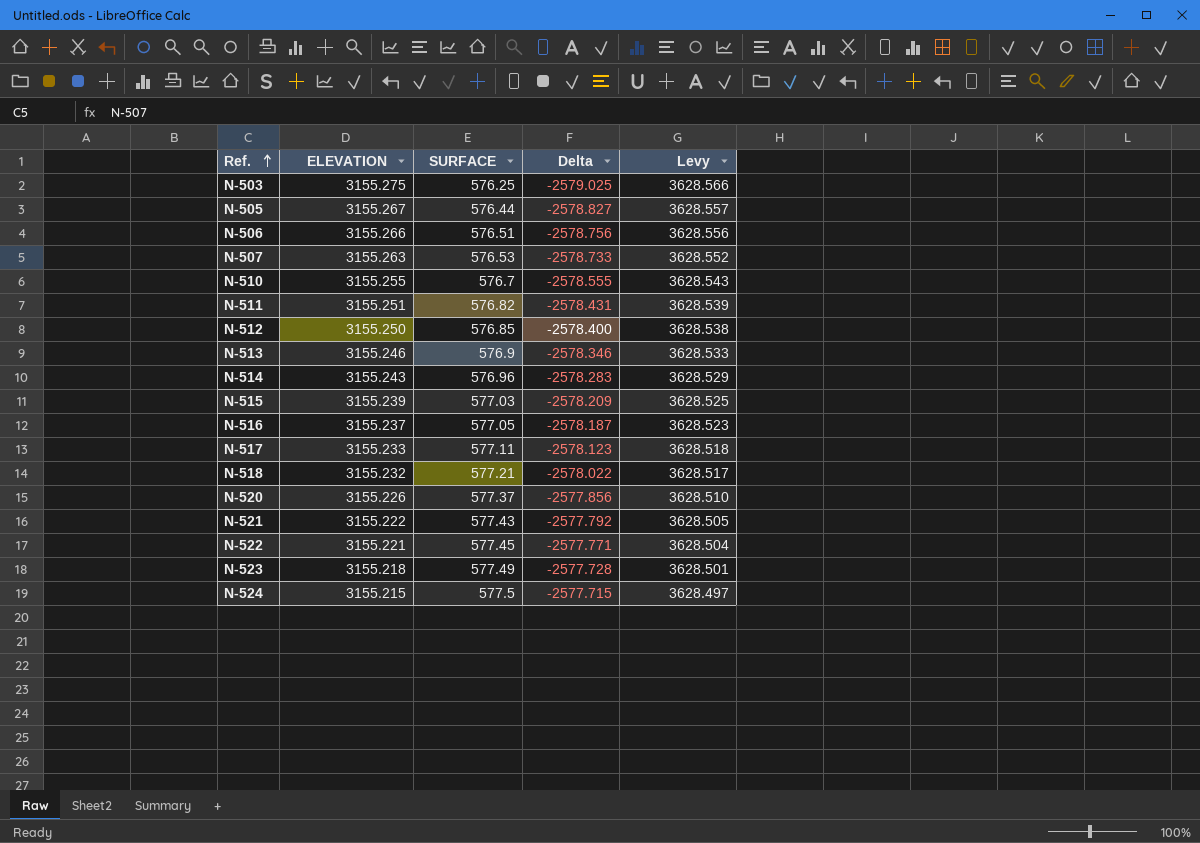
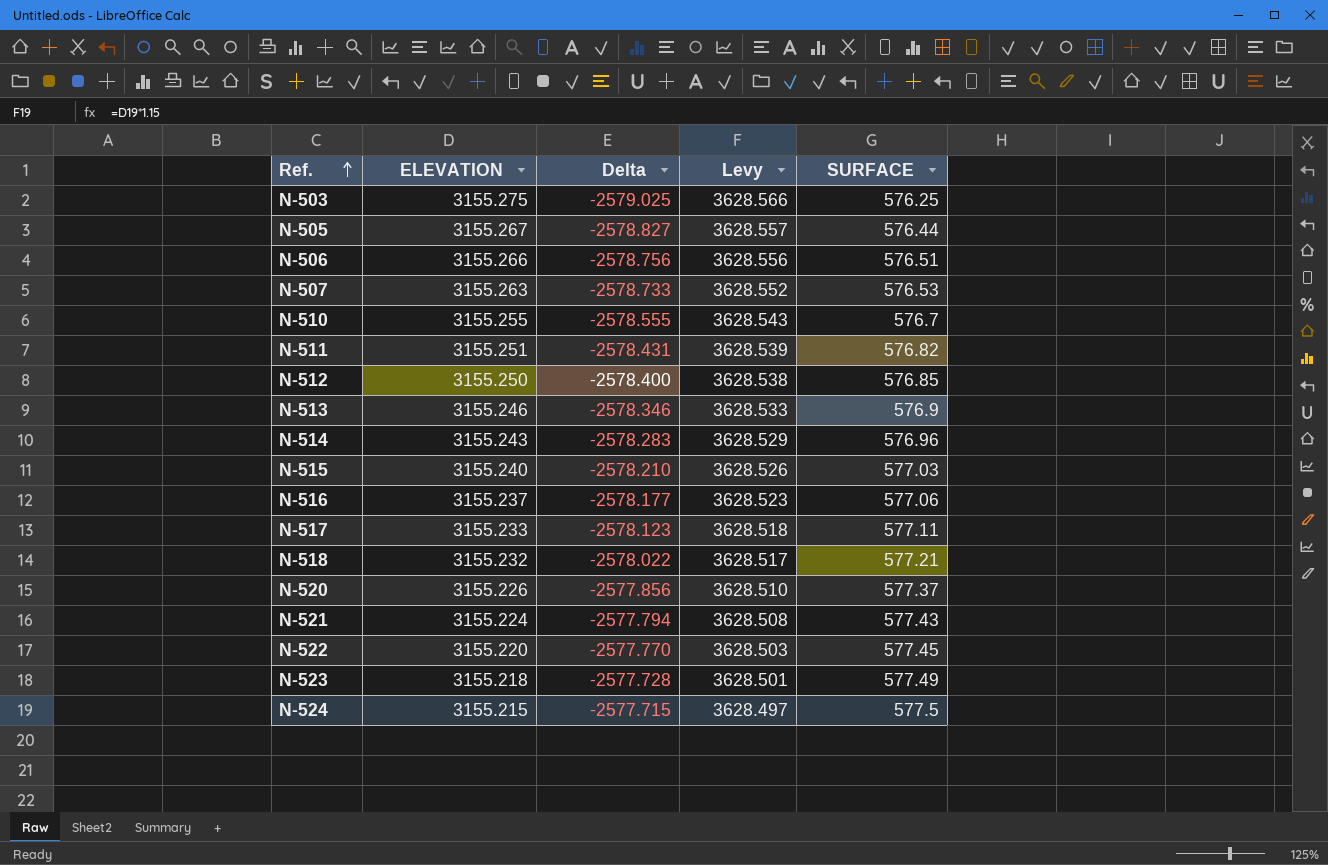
column SURFACE | position: 3 -> 5
N-515 | ELEVATION: 3155.239 -> 3155.240
N-515 | Delta: -2578.209 -> -2578.210
N-515 | Levy: 3628.525 -> 3628.526
N-516 | Delta: -2578.187 -> -2578.177
N-516 | SURFACE: 577.05 -> 577.06
N-521 | ELEVATION: 3155.222 -> 3155.224
N-521 | Delta: -2577.792 -> -2577.794
N-521 | Levy: 3628.505 -> 3628.508
N-522 | ELEVATION: 3155.221 -> 3155.220
N-522 | Delta: -2577.771 -> -2577.770
N-522 | Levy: 3628.504 -> 3628.503

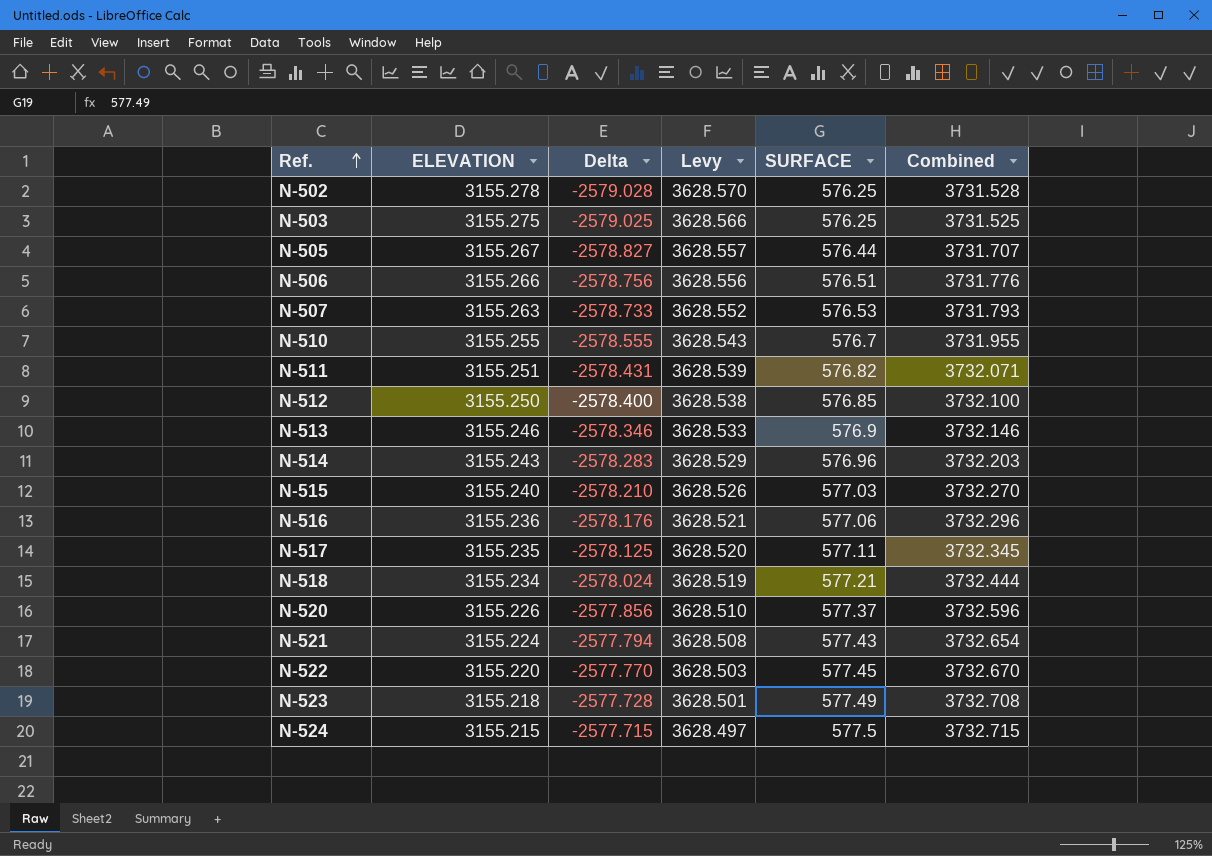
column Combined | formula: none -> [ELEVATION] + [SURFACE]
row N-502: none -> 3155.278 | -2579.028 | 3628.570 | 576.25 | 3731.528
N-516 | ELEVATION: 3155.237 -> 3155.236
N-516 | Delta: -2578.177 -> -2578.176
N-516 | Levy: 3628.523 -> 3628.521
N-517 | ELEVATION: 3155.233 -> 3155.235
N-517 | Delta: -2578.123 -> -2578.125
N-517 | Levy: 3628.518 -> 3628.520
N-518 | ELEVATION: 3155.232 -> 3155.234
N-518 | Delta: -2578.022 -> -2578.024
N-518 | Levy: 3628.517 -> 3628.519

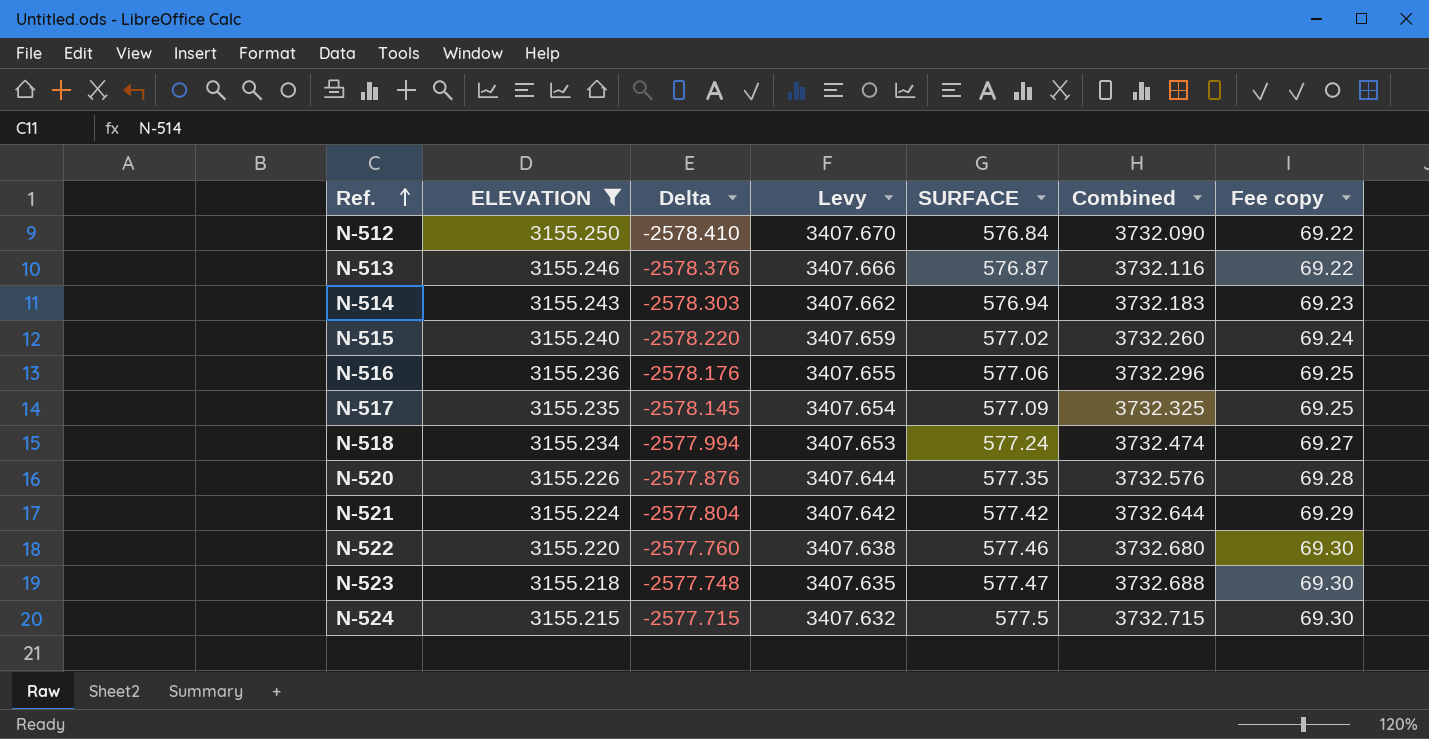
filter: none -> ELEVATION <= 3155.250
column Levy | formula: [ELEVATION] * 1.15 -> [ELEVATION] * 1.08
column Fee copy | formula: none -> [SURFACE] * 0.12
N-512 | Delta: -2578.400 -> -2578.410
N-512 | SURFACE: 576.85 -> 576.84
N-512 | Combined: 3732.100 -> 3732.090
N-513 | Delta: -2578.346 -> -2578.376
N-513 | SURFACE: 576.9 -> 576.87
N-513 | Combined: 3732.146 -> 3732.116
N-514 | Delta: -2578.283 -> -2578.303
N-514 | SURFACE: 576.96 -> 576.94
N-514 | Combined: 3732.203 -> 3732.183
N-515 | Delta: -2578.210 -> -2578.220
N-515 | SURFACE: 577.03 -> 577.02
N-515 | Combined: 3732.270 -> 3732.260
N-517 | Delta: -2578.125 -> -2578.145
N-517 | SURFACE: 577.11 -> 577.09
N-517 | Combined: 3732.345 -> 3732.325
N-518 | Delta: -2578.024 -> -2577.994
N-518 | SURFACE: 577.21 -> 577.24
N-518 | Combined: 3732.444 -> 3732.474
N-520 | Delta: -2577.856 -> -2577.876
N-520 | SURFACE: 577.37 -> 577.35
N-520 | Combined: 3732.596 -> 3732.576
N-521 | Delta: -2577.794 -> -2577.804
N-521 | SURFACE: 577.43 -> 577.42
N-521 | Combined: 3732.654 -> 3732.644
N-522 | Delta: -2577.770 -> -2577.760
N-522 | SURFACE: 577.45 -> 577.46
N-522 | Combined: 3732.670 -> 3732.680
N-523 | Delta: -2577.728 -> -2577.748
N-523 | SURFACE: 577.49 -> 577.47
N-523 | Combined: 3732.708 -> 3732.688

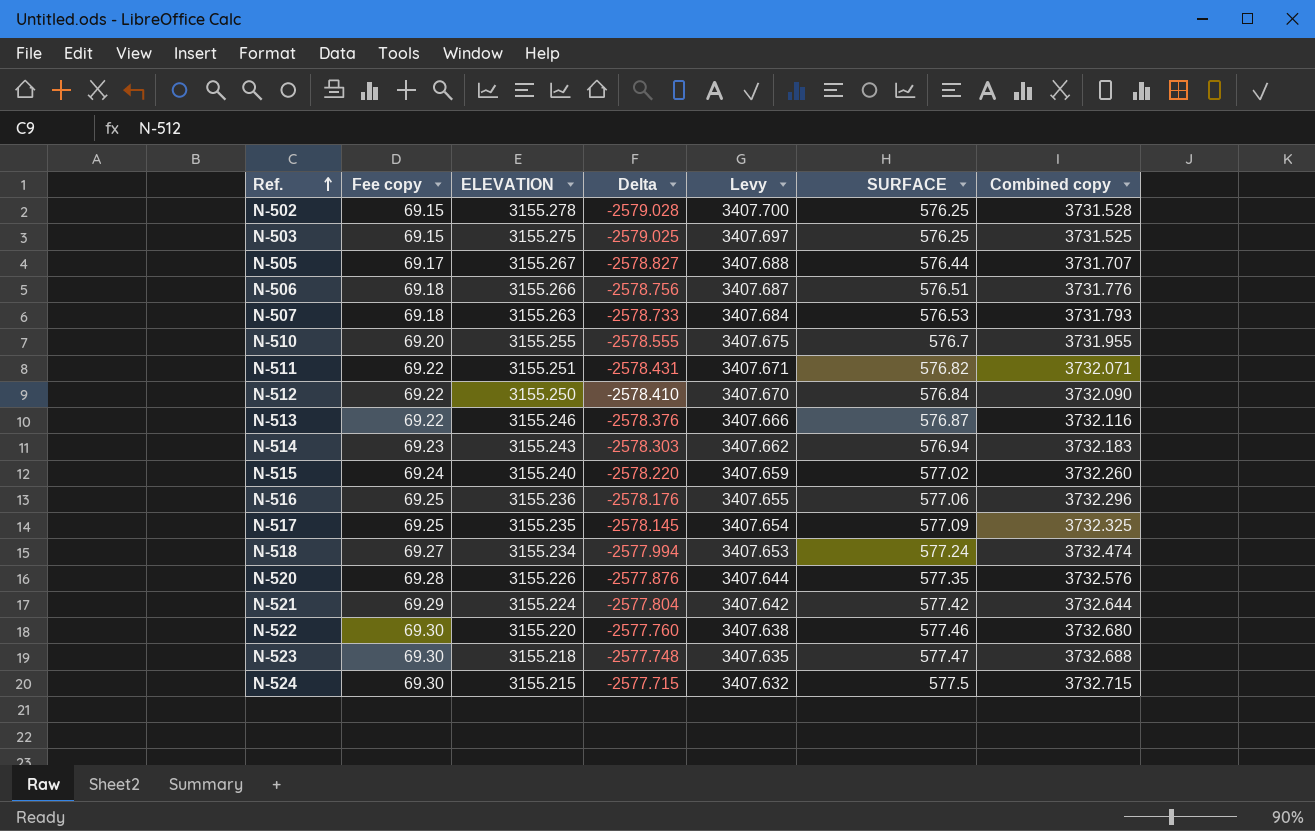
filter: ELEVATION <= 3155.250 -> none
column Fee copy | position: 7 -> 2
column name: Combined -> Combined copy

